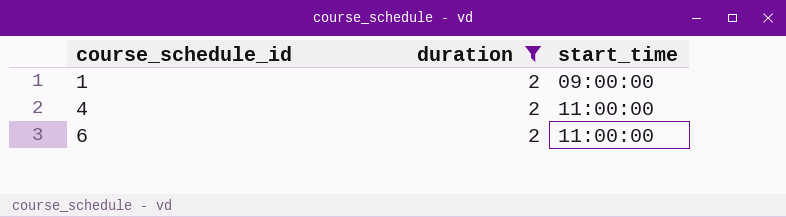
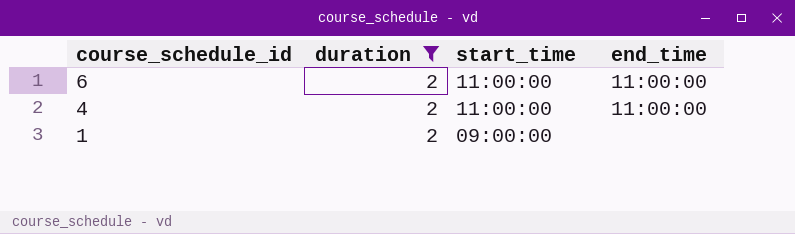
row order: course_schedule_id ascending -> course_schedule_id descending
column end_time | position: none -> 4

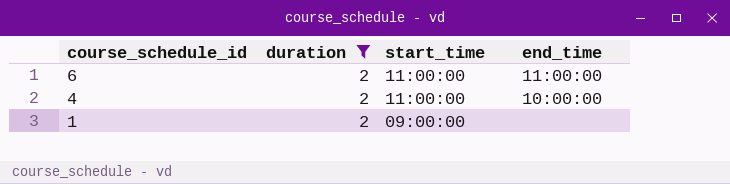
4 | end_time: 11:00:00 -> 10:00:00

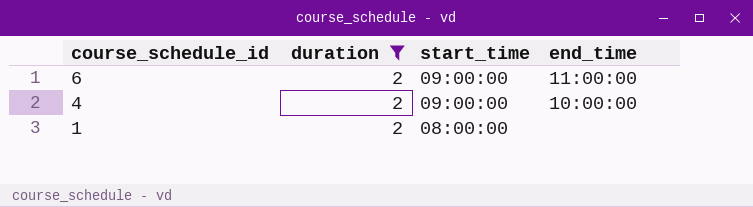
6 | start_time: 11:00:00 -> 09:00:00
4 | start_time: 11:00:00 -> 09:00:00
1 | start_time: 09:00:00 -> 08:00:00

